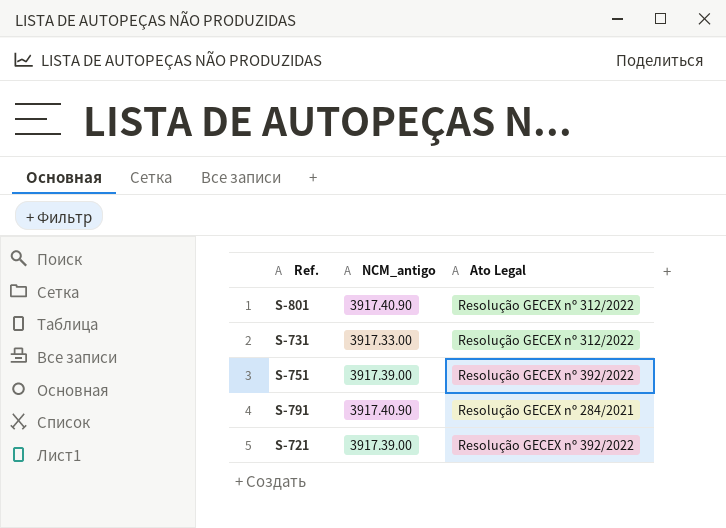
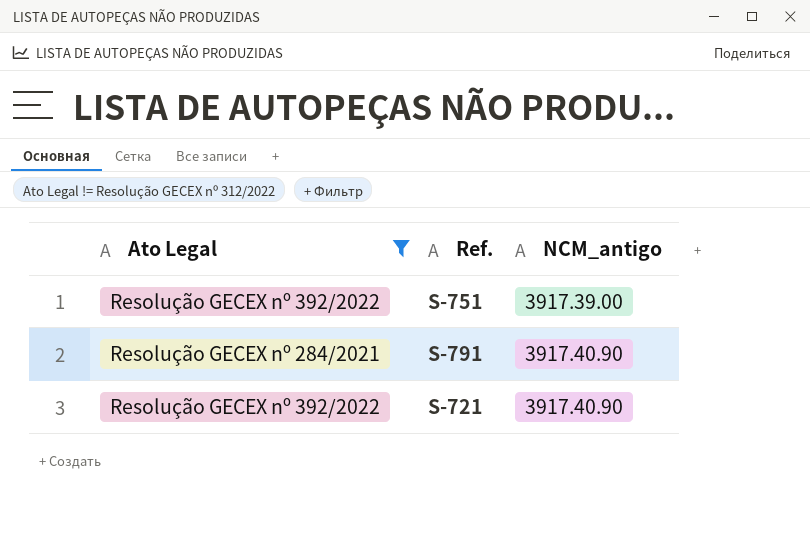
filter: none -> Ato Legal != Resolução GECEX nº 312/2022
column Ato Legal | position: 3 -> 1
S-721 | NCM_antigo: 3917.39.00 -> 3917.40.90

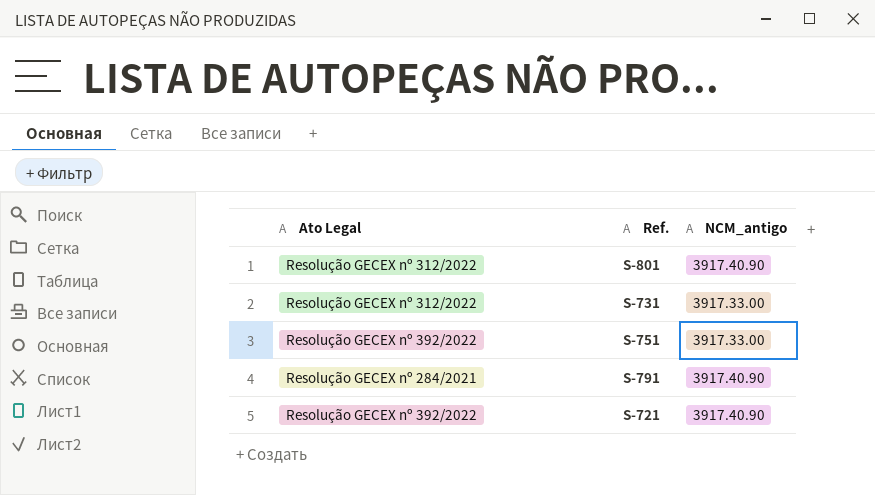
filter: Ato Legal != Resolução GECEX nº 312/2022 -> none
S-751 | NCM_antigo: 3917.39.00 -> 3917.33.00

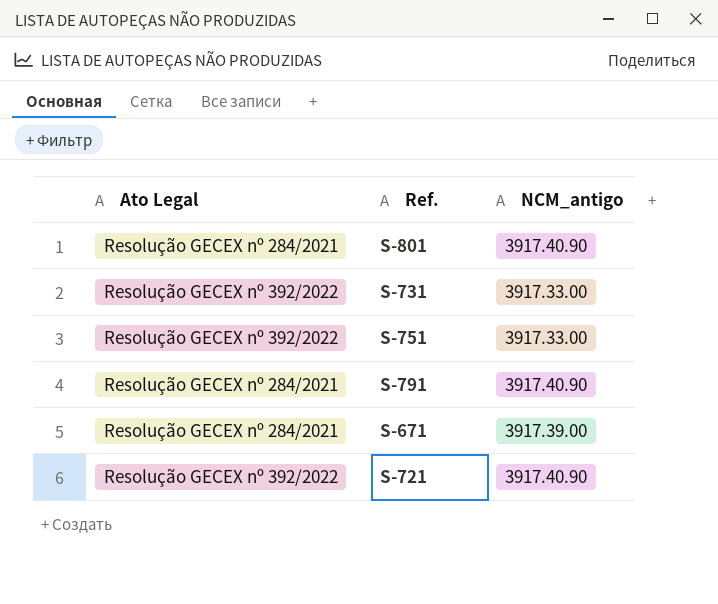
S-801 | Ato Legal: Resolução GECEX nº 312/2022 -> Resolução GECEX nº 284/2021
S-731 | Ato Legal: Resolução GECEX nº 312/2022 -> Resolução GECEX nº 392/2022
row S-671: none -> Resolução GECEX nº 284/2021 | 3917.39.00

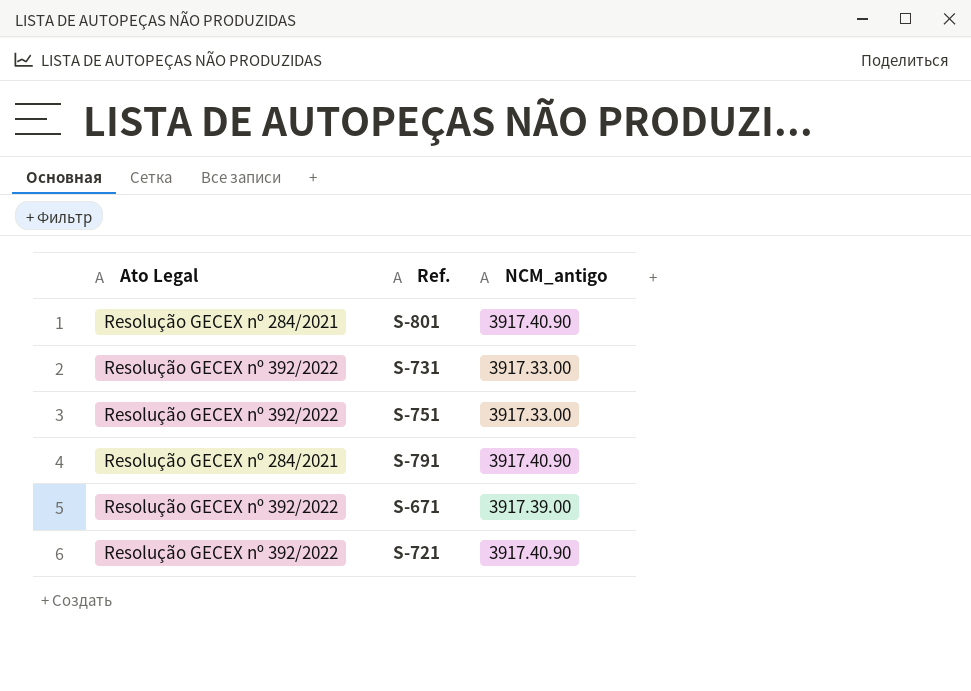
S-671 | Ato Legal: Resolução GECEX nº 284/2021 -> Resolução GECEX nº 392/2022

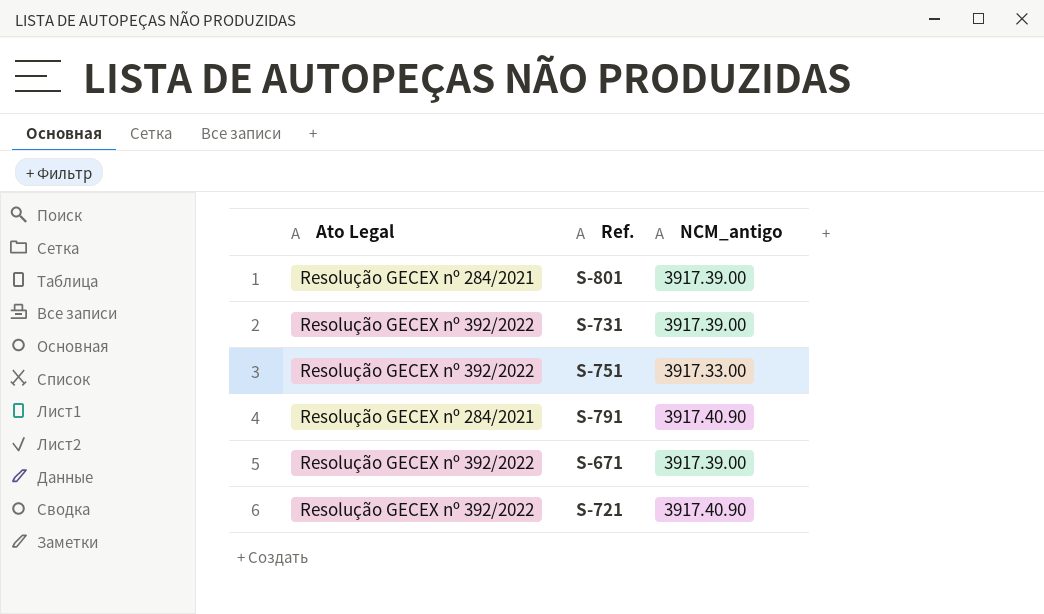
S-801 | NCM_antigo: 3917.40.90 -> 3917.39.00
S-731 | NCM_antigo: 3917.33.00 -> 3917.39.00

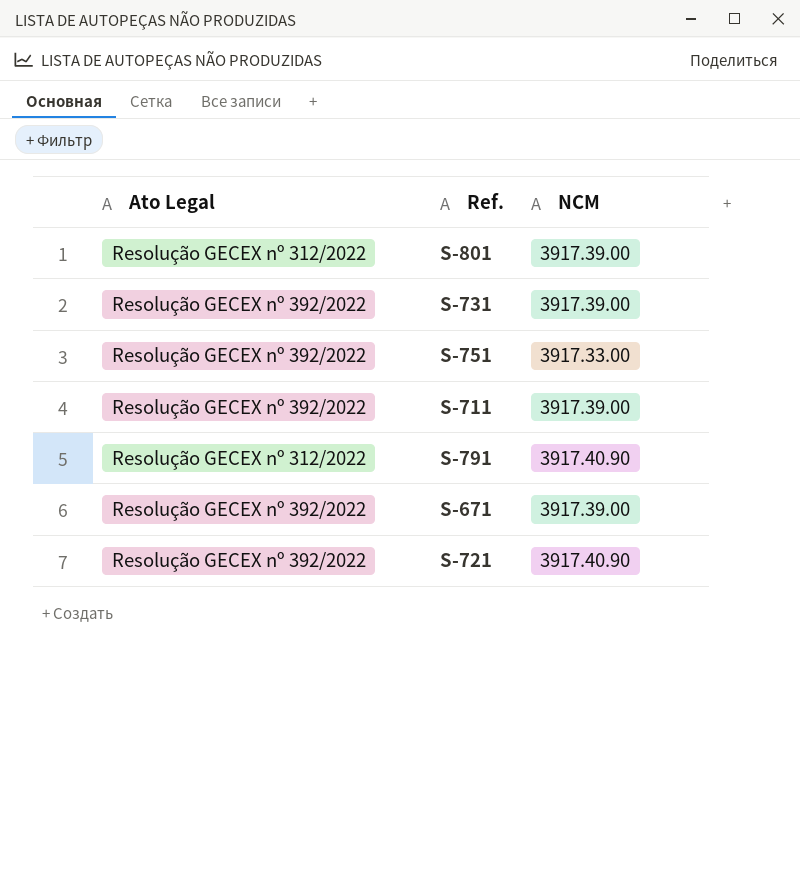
column name: NCM_antigo -> NCM
S-801 | Ato Legal: Resolução GECEX nº 284/2021 -> Resolução GECEX nº 312/2022
row S-711: none -> Resolução GECEX nº 392/2022 | 3917.39.00
S-791 | Ato Legal: Resolução GECEX nº 284/2021 -> Resolução GECEX nº 312/2022

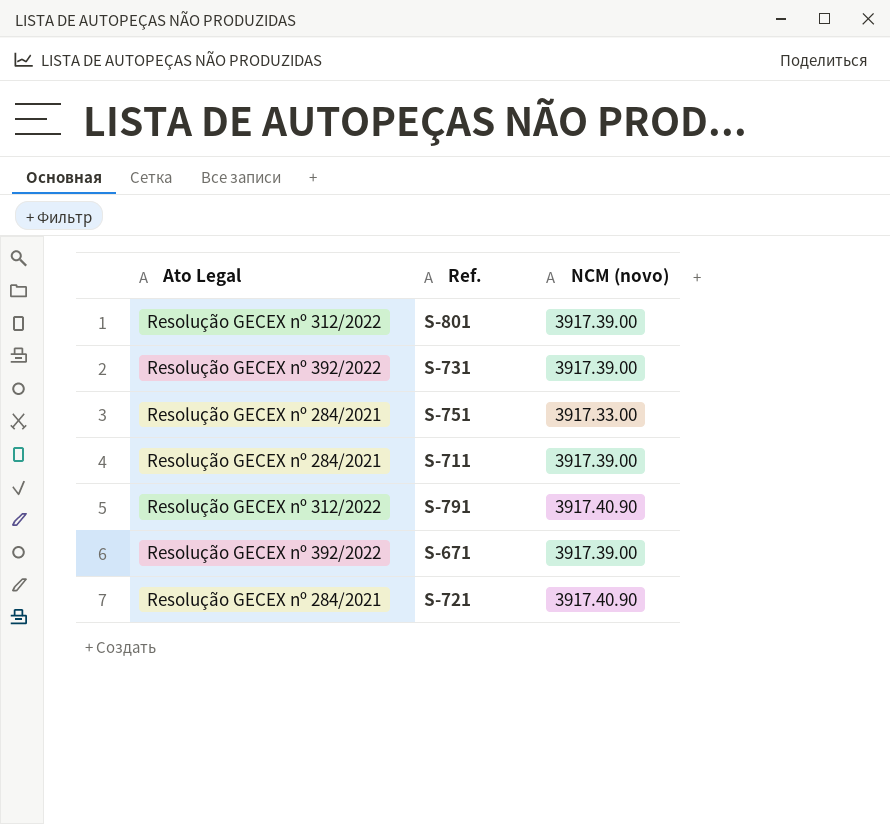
column name: NCM -> NCM (novo)
S-751 | Ato Legal: Resolução GECEX nº 392/2022 -> Resolução GECEX nº 284/2021
S-711 | Ato Legal: Resolução GECEX nº 392/2022 -> Resolução GECEX nº 284/2021
S-721 | Ato Legal: Resolução GECEX nº 392/2022 -> Resolução GECEX nº 284/2021

